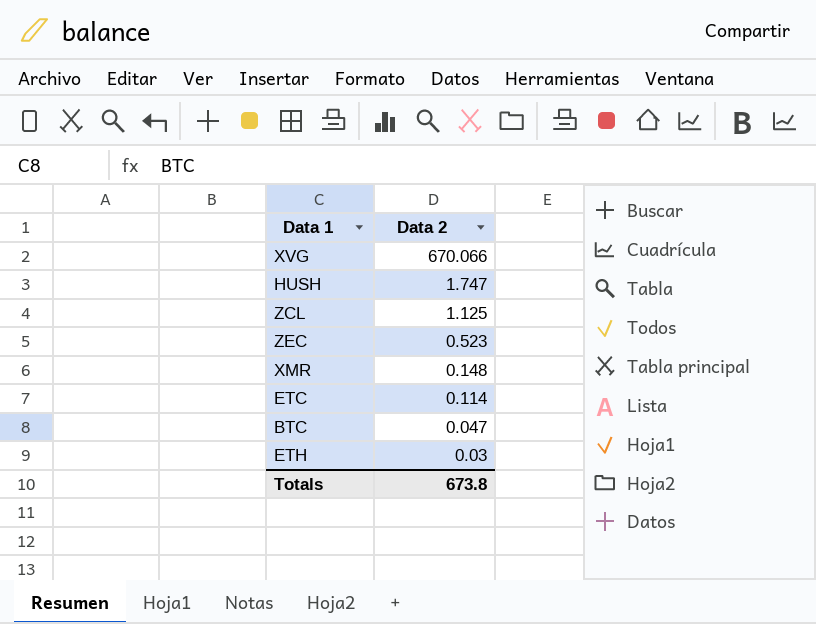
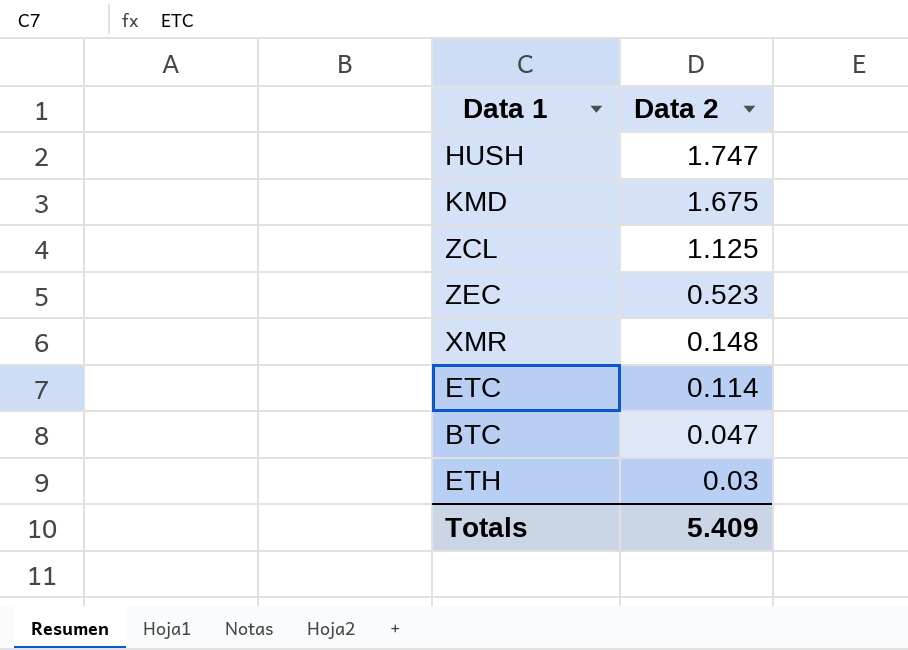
row XVG: 670.066 -> none
row KMD: none -> 1.675
Totals | Data 2: 673.8 -> 5.409

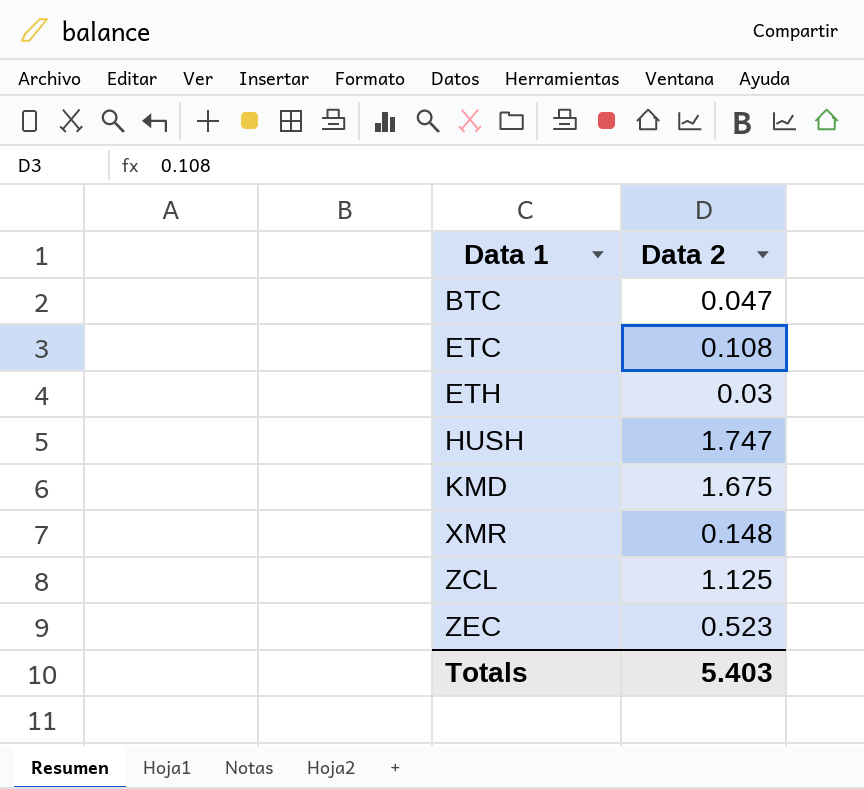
row order: Data 2 descending -> Data 1 ascending
ETC | Data 2: 0.114 -> 0.108
Totals | Data 2: 5.409 -> 5.403

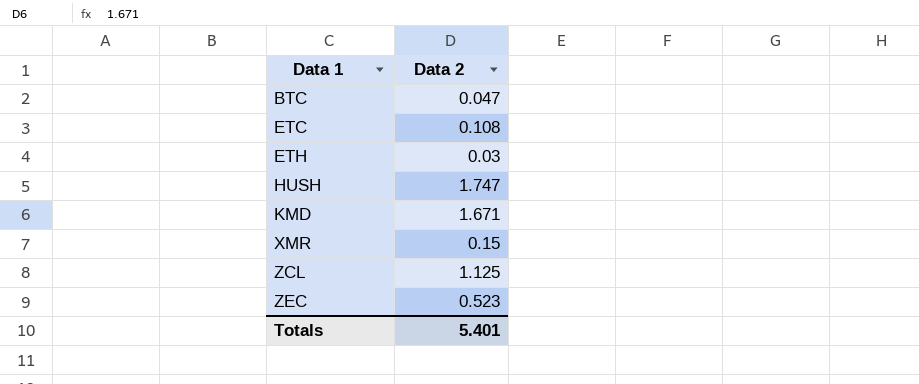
KMD | Data 2: 1.675 -> 1.671
XMR | Data 2: 0.148 -> 0.15
Totals | Data 2: 5.403 -> 5.401

